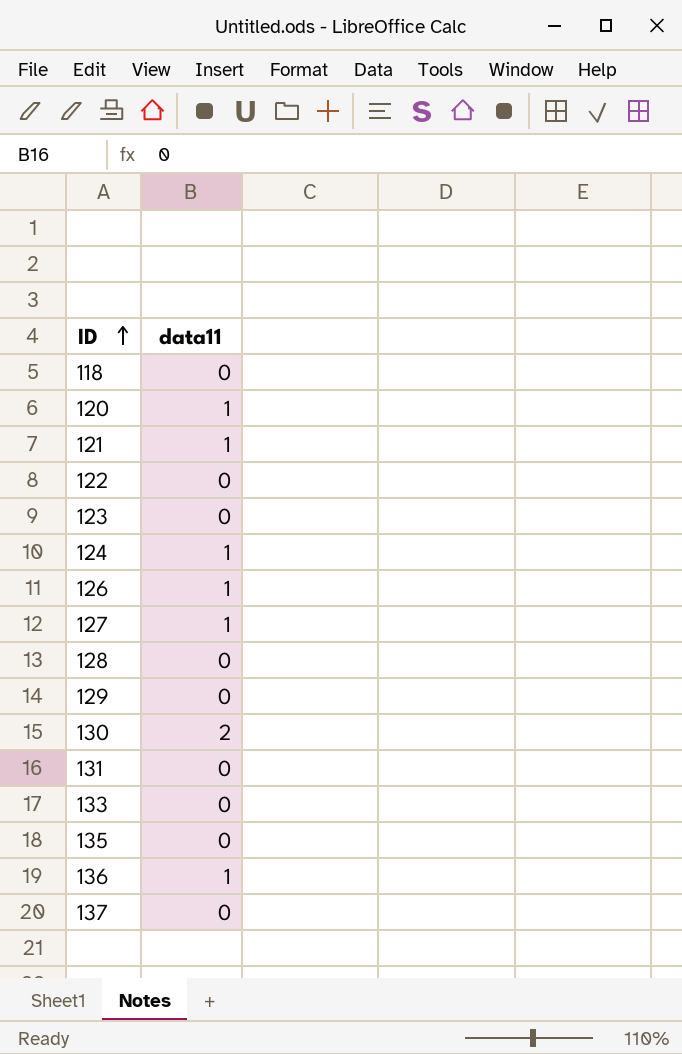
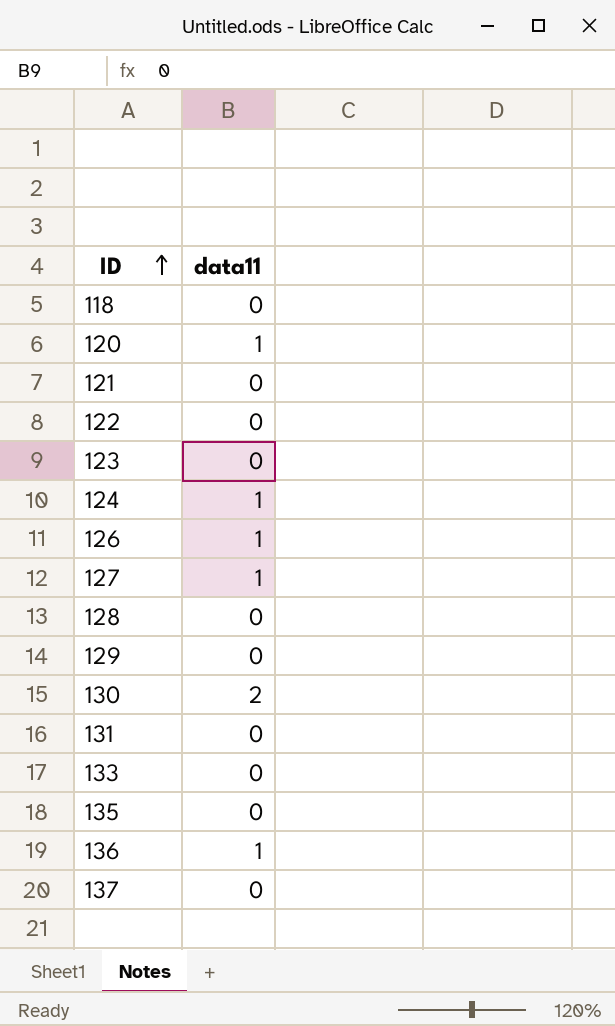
121 | data11: 1 -> 0

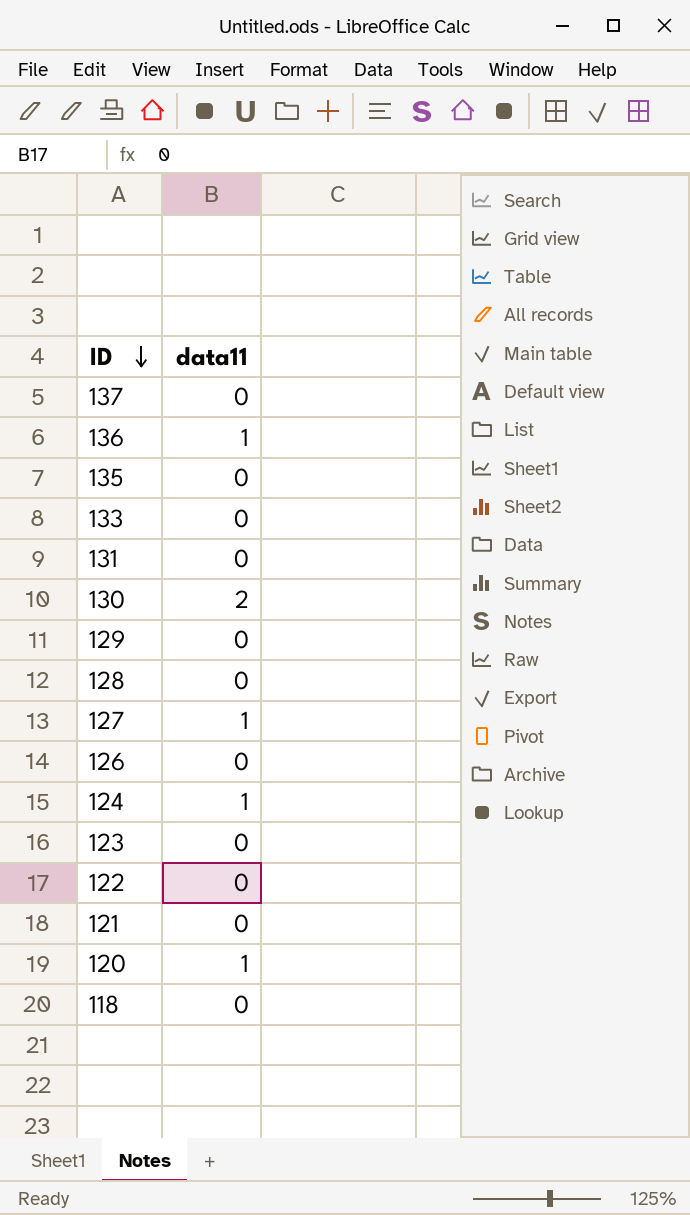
row order: ID ascending -> ID descending
126 | data11: 1 -> 0

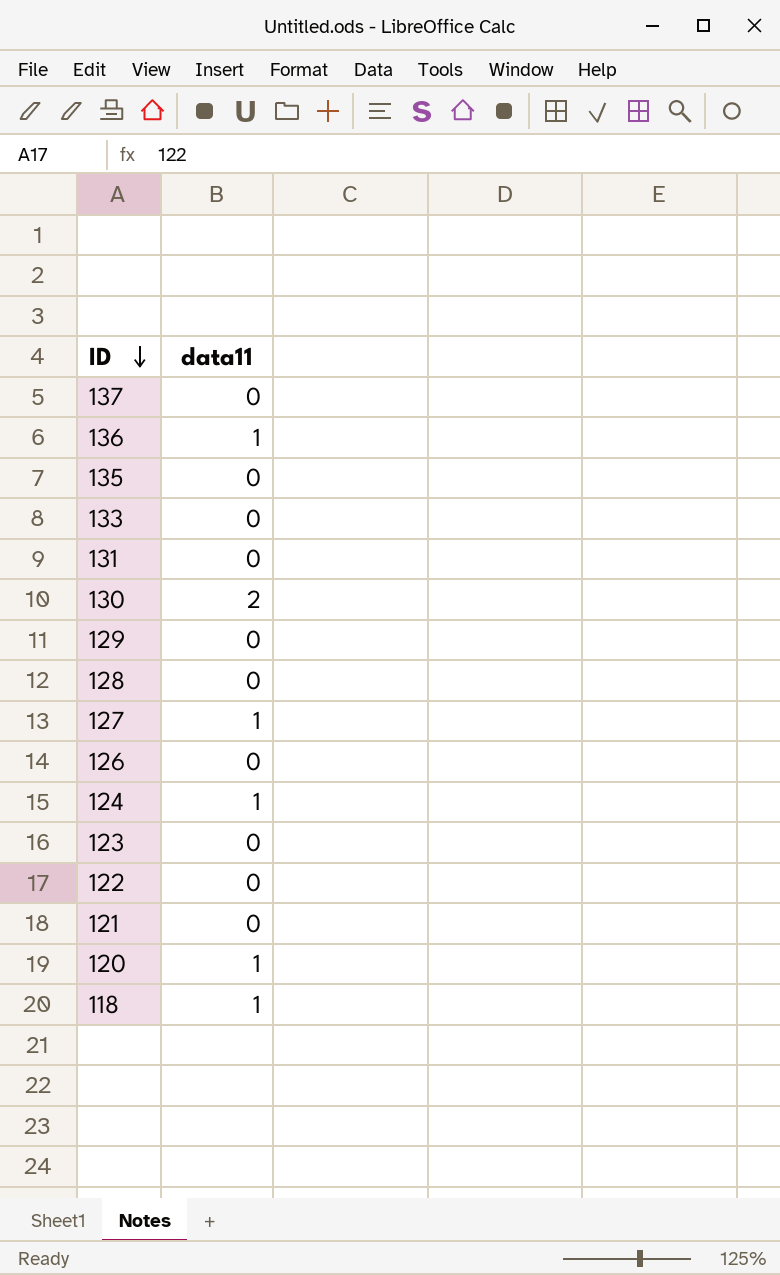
118 | data11: 0 -> 1

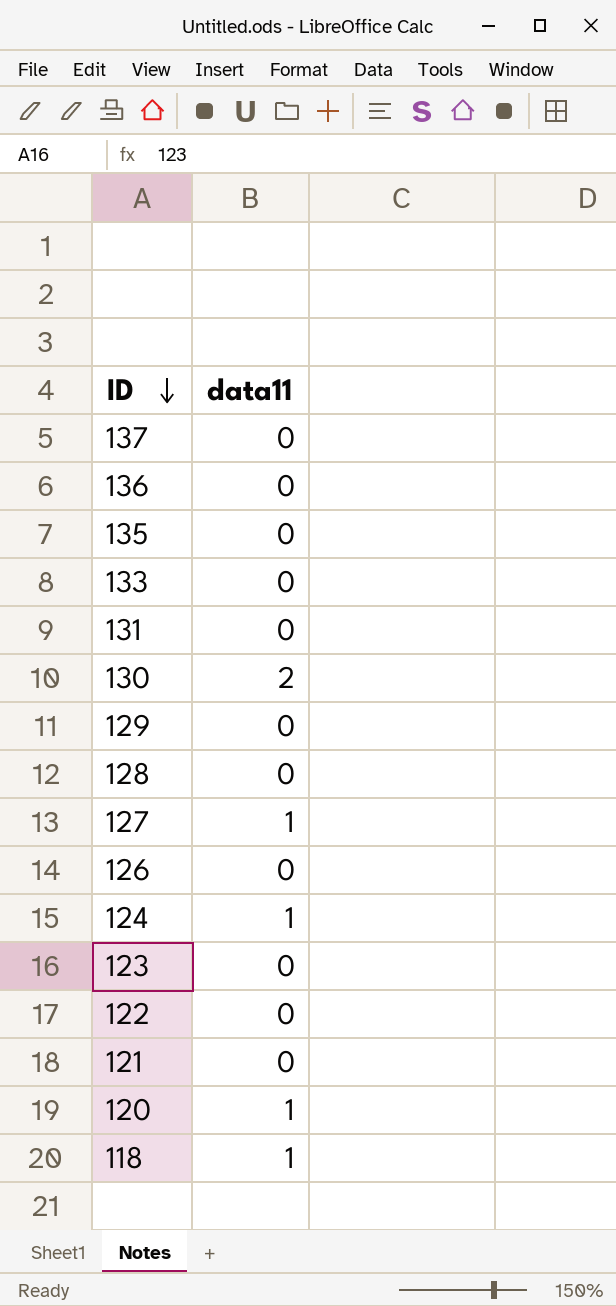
136 | data11: 1 -> 0

